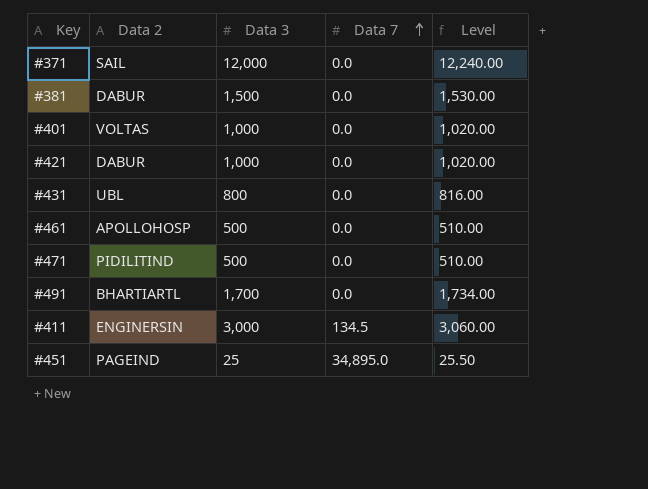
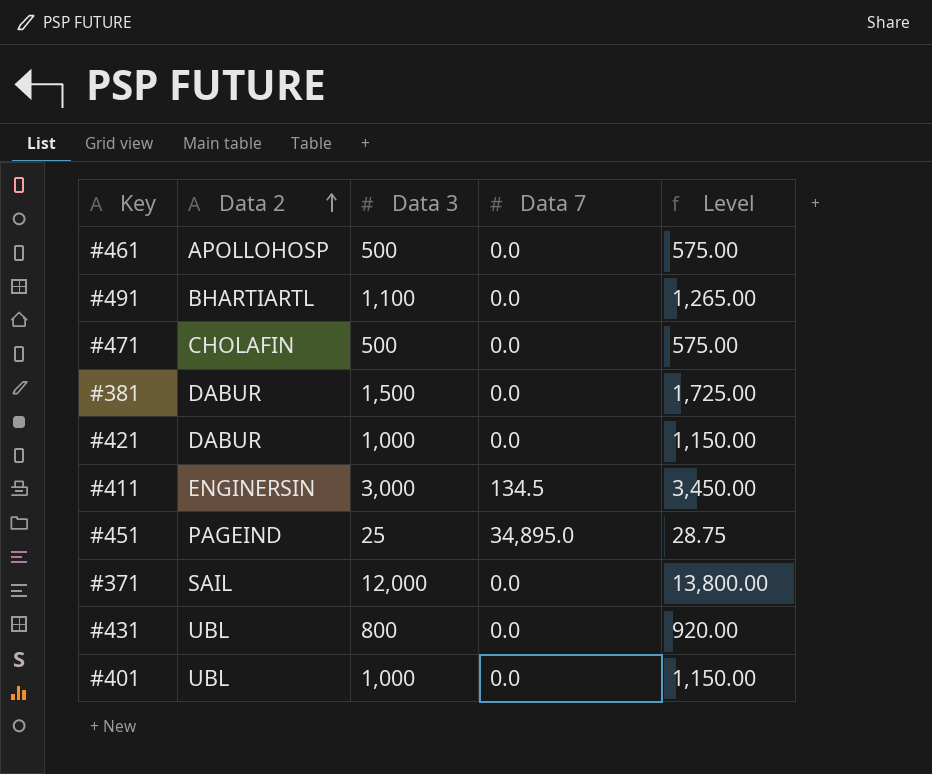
row order: Data 7 ascending -> Data 2 ascending
column Level | formula: [Data 3] * 1.02 -> [Data 3] * 1.15
#491 | Data 3: 1,700 -> 1,100
#471 | Data 2: PIDILITIND -> CHOLAFIN
#401 | Data 2: VOLTAS -> UBL

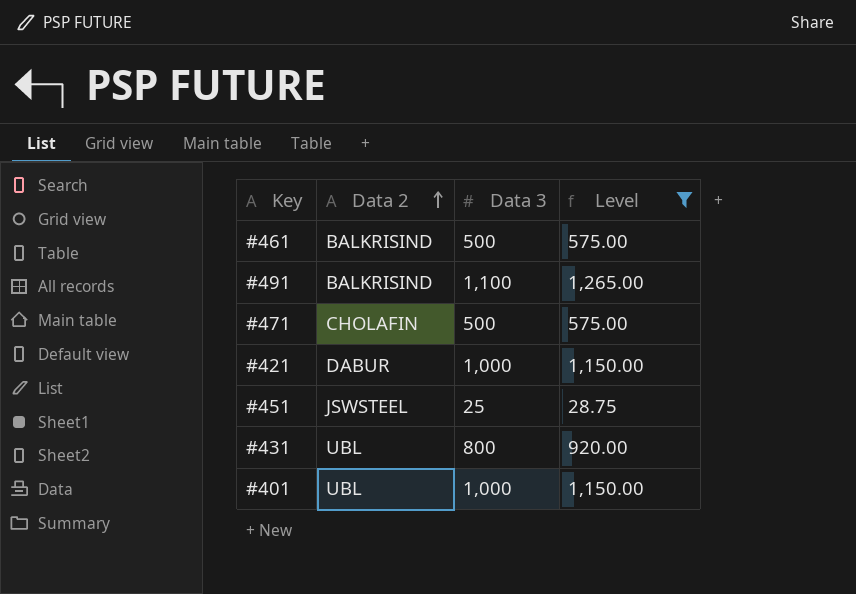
filter: none -> Level <= 1,265.00
column Data 7 | position: 4 -> none
#461 | Data 2: APOLLOHOSP -> BALKRISIND
#491 | Data 2: BHARTIARTL -> BALKRISIND
#451 | Data 2: PAGEIND -> JSWSTEEL

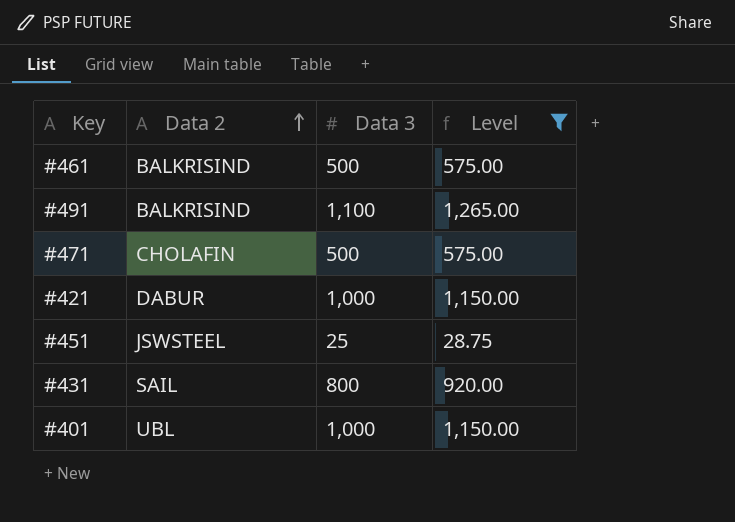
#431 | Data 2: UBL -> SAIL

